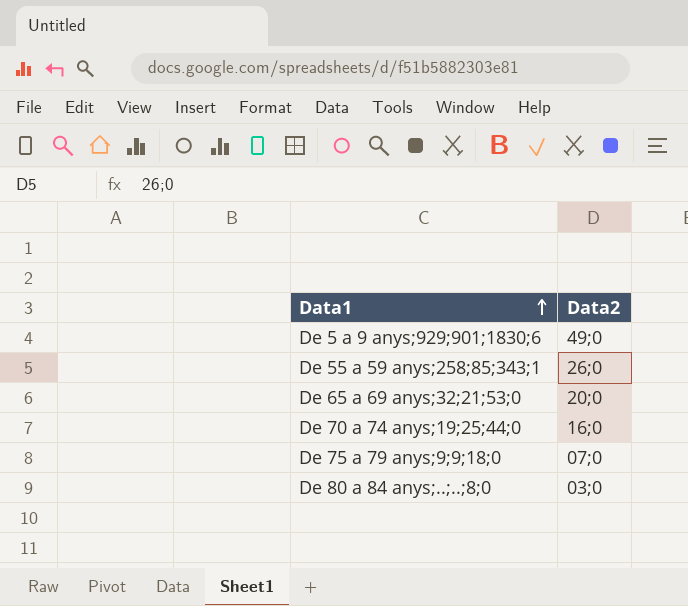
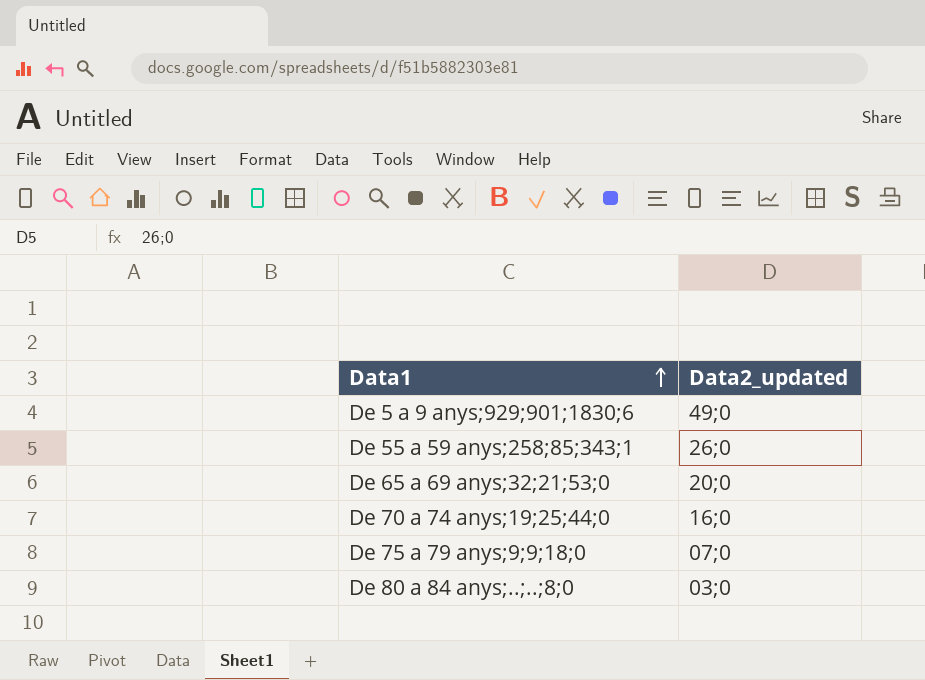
column name: Data2 -> Data2_updated

